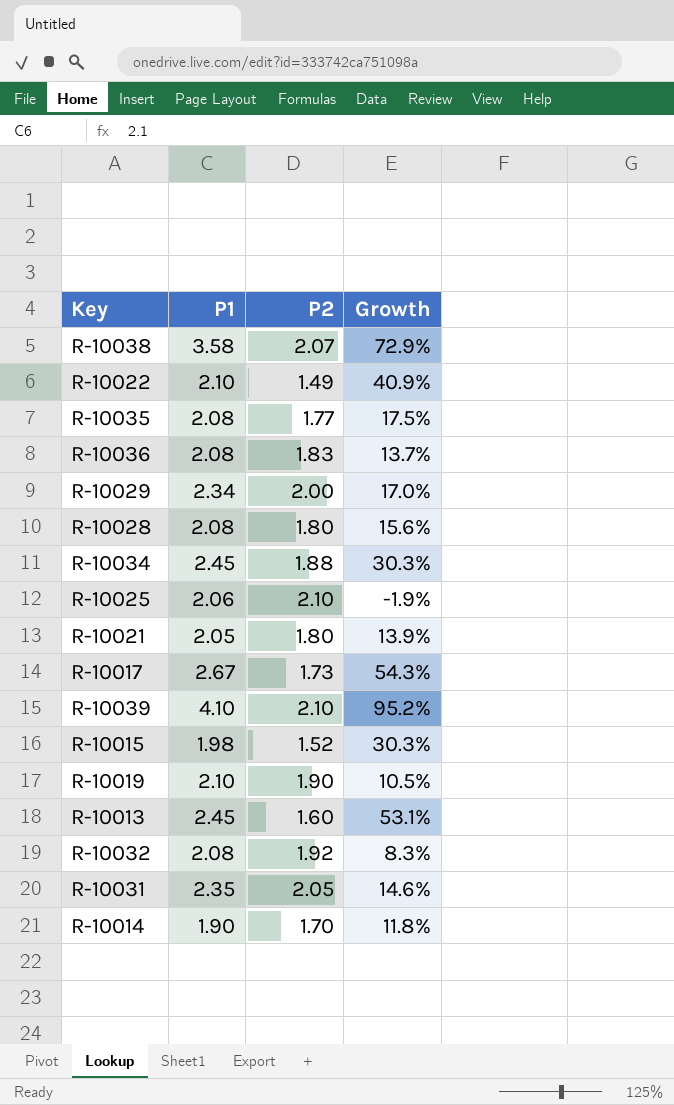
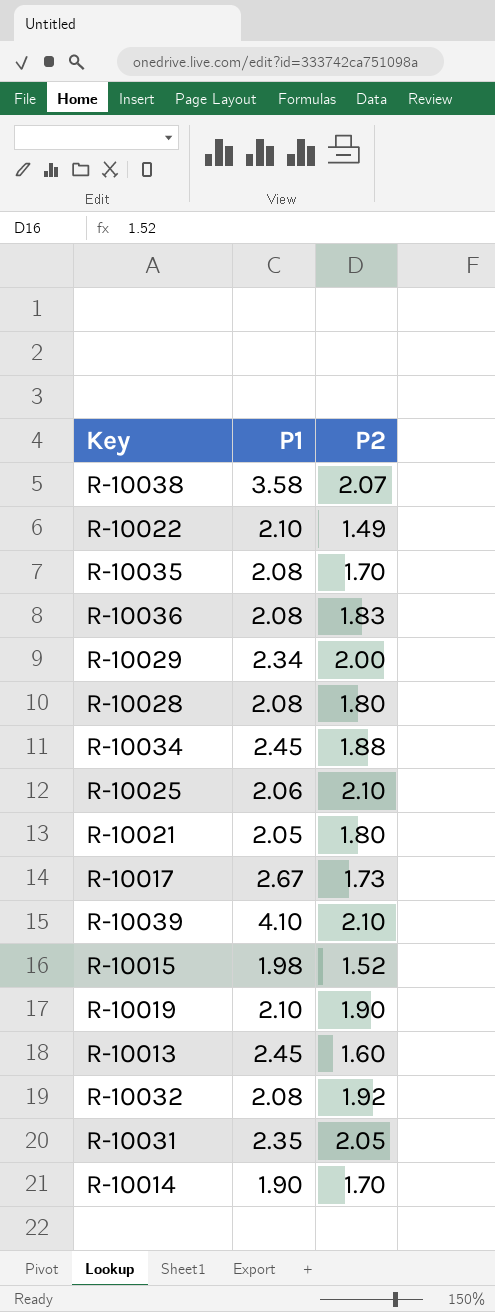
column Growth | formula: ([P1] - [P2]) / [P2] -> none
R-10035 | P2: 1.77 -> 1.70

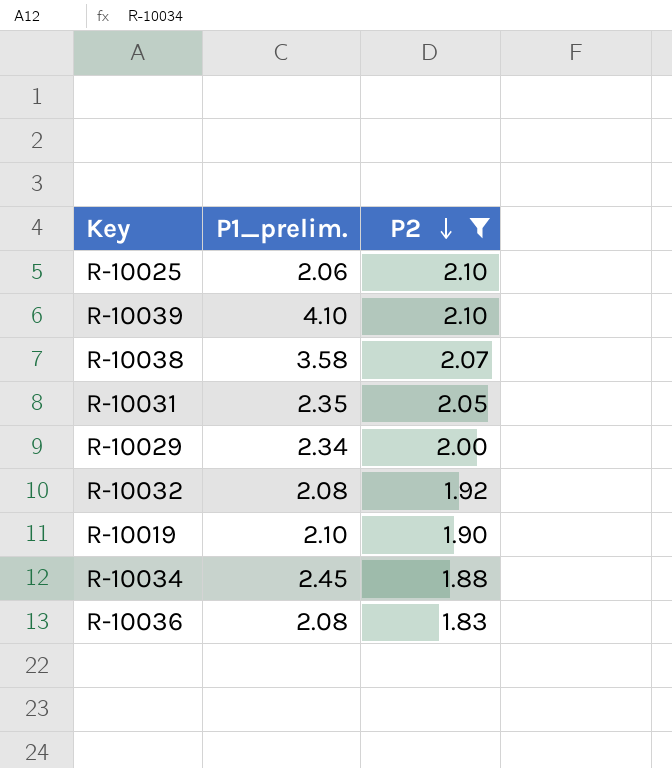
filter: none -> P2 >= 1.83
row order: none -> P2 descending
column name: P1 -> P1_prelim.

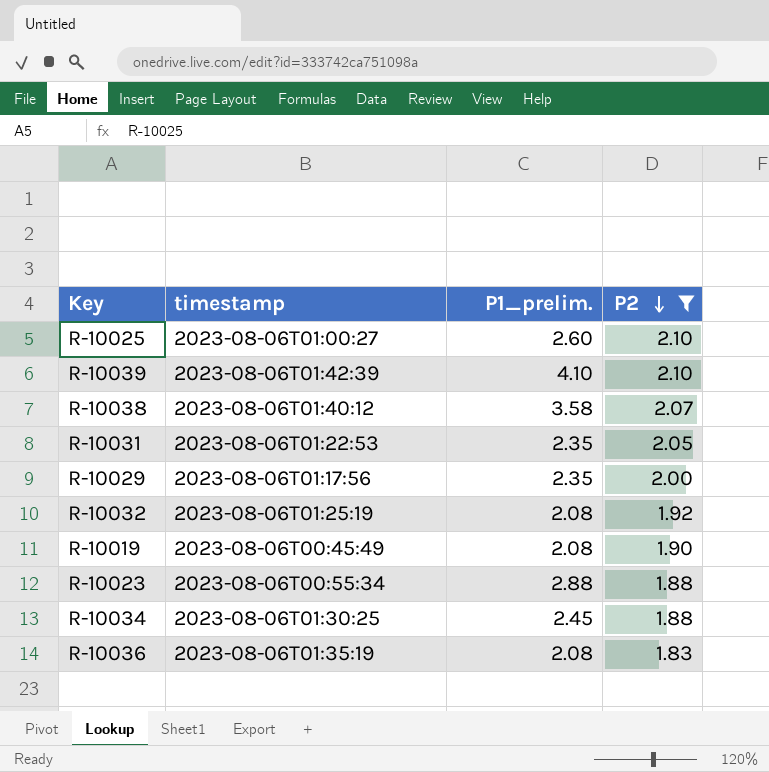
column timestamp | position: none -> 2
R-10025 | P1_prelim.: 2.06 -> 2.60
R-10029 | P1_prelim.: 2.34 -> 2.35
R-10019 | P1_prelim.: 2.10 -> 2.08
row R-10023: none -> 2023-08-06T00:55:34 | 2.88 | 1.88

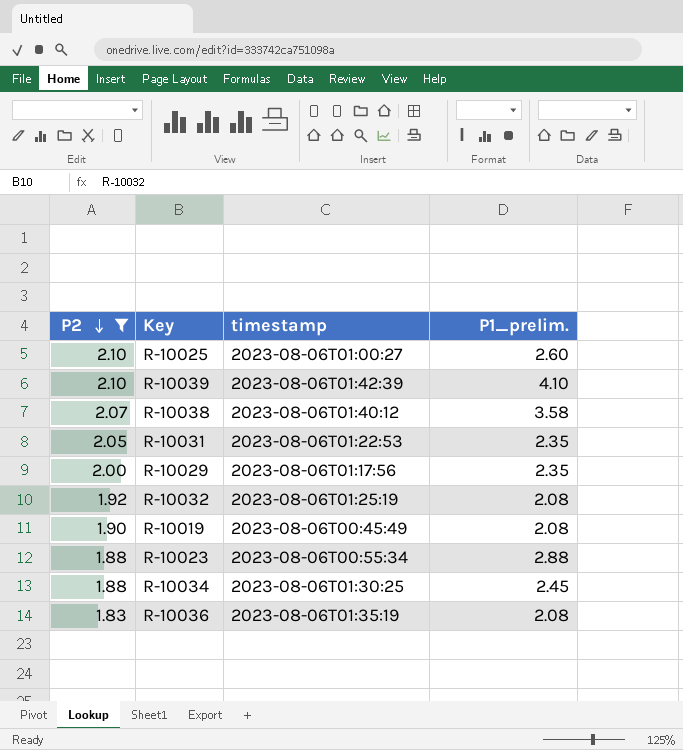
column P2 | position: 4 -> 1

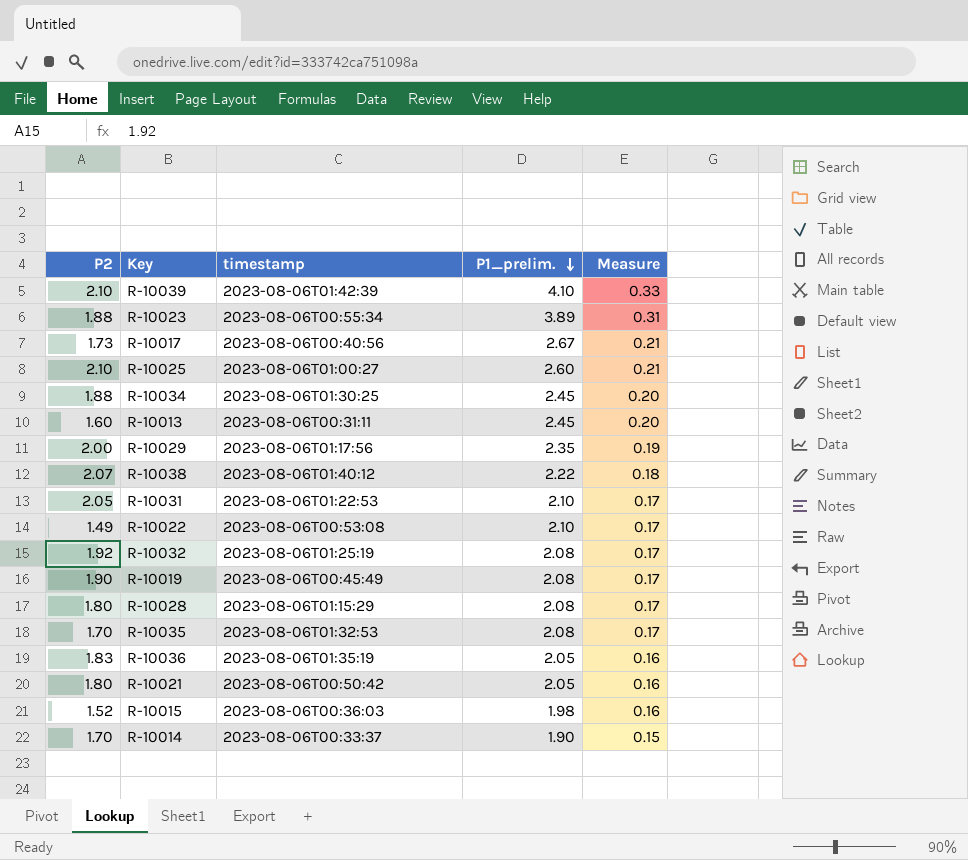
filter: P2 >= 1.83 -> none
row order: P2 descending -> P1_prelim. descending
column Measure | formula: none -> [P1_prelim.] * 0.08
R-10023 | P1_prelim.: 2.88 -> 3.89
R-10038 | P1_prelim.: 3.58 -> 2.22
R-10031 | P1_prelim.: 2.35 -> 2.10
R-10036 | P1_prelim.: 2.08 -> 2.05

